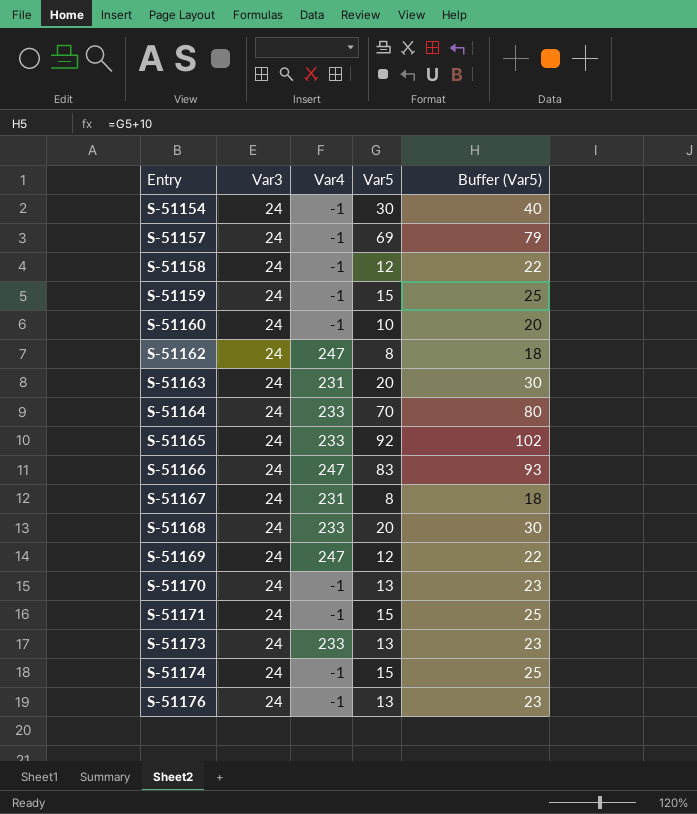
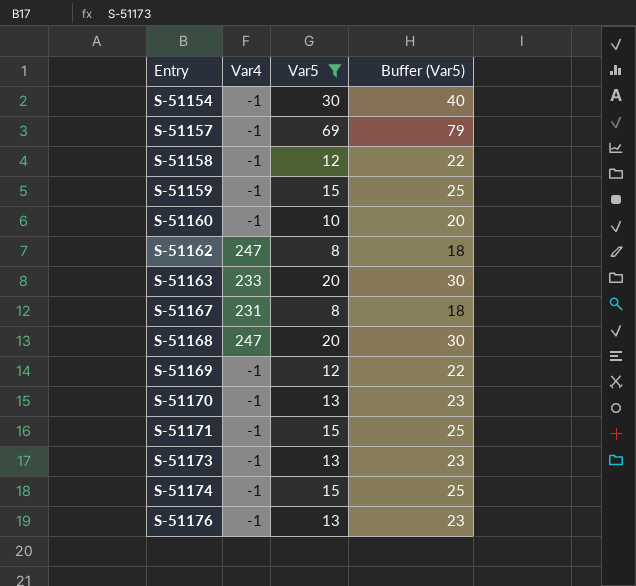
filter: none -> Var5 <= 69
column Var3 | position: 2 -> none
S-51163 | Var4: 231 -> 233
S-51168 | Var4: 233 -> 247
S-51169 | Var4: 247 -> -1
S-51173 | Var4: 233 -> -1

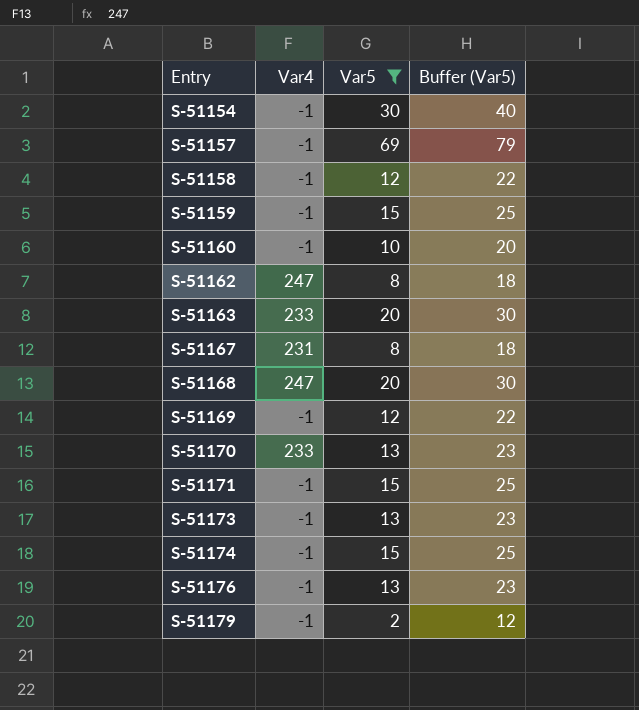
S-51170 | Var4: -1 -> 233
row S-51179: none -> -1 | 2 | 12

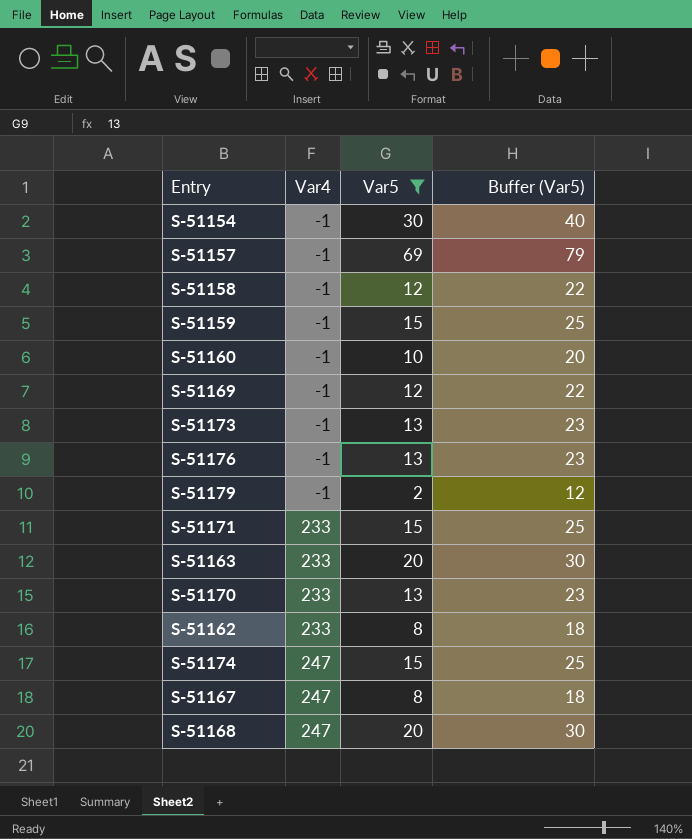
row order: Entry ascending -> Var4 ascending
S-51171 | Var4: -1 -> 233
S-51162 | Var4: 247 -> 233
S-51174 | Var4: -1 -> 247
S-51167 | Var4: 231 -> 247

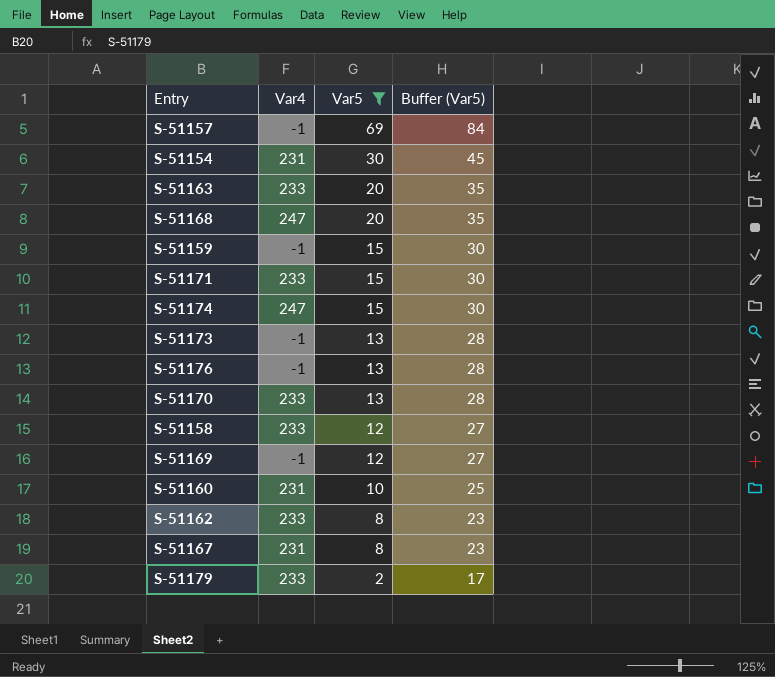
row order: Var4 ascending -> Var5 descending
column Buffer (Var5) | formula: [Var5] + 10 -> [Var5] + 15
S-51154 | Var4: -1 -> 231
S-51158 | Var4: -1 -> 233
S-51160 | Var4: -1 -> 231
S-51167 | Var4: 247 -> 231
S-51179 | Var4: -1 -> 233

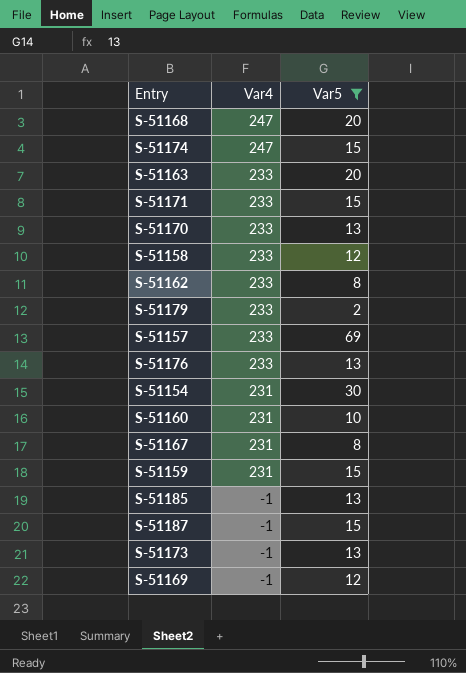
row order: Var5 descending -> Var4 descending
column Buffer (Var5) | formula: [Var5] + 15 -> none
S-51157 | Var4: -1 -> 233
S-51176 | Var4: -1 -> 233
S-51159 | Var4: -1 -> 231
row S-51185: none -> -1 | 13
row S-51187: none -> -1 | 15

